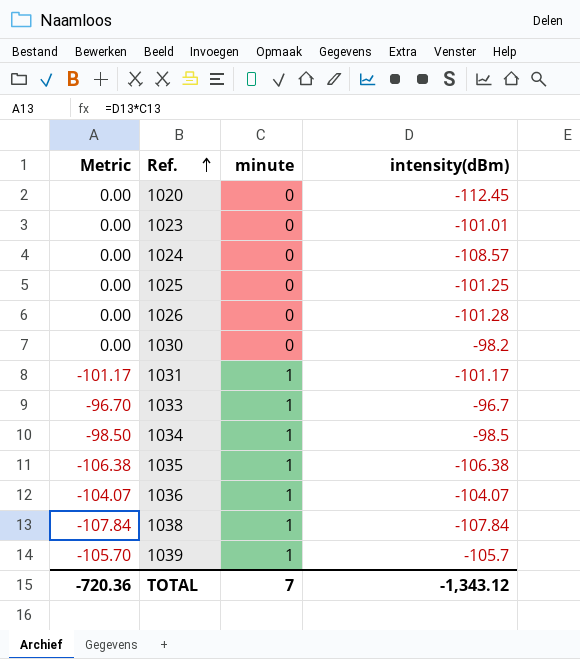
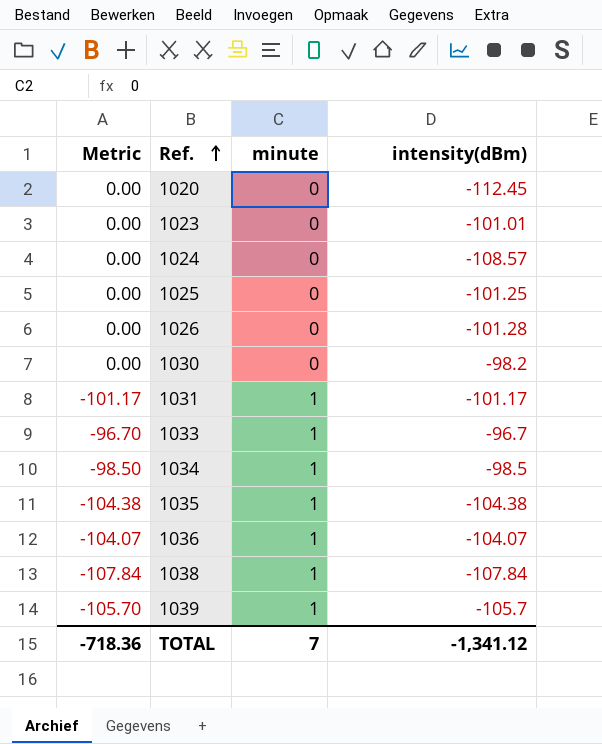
1035 | Metric: -106.38 -> -104.38
1035 | intensity(dBm): -106.38 -> -104.38
TOTAL | Metric: -720.36 -> -718.36
TOTAL | intensity(dBm): -1,343.12 -> -1,341.12

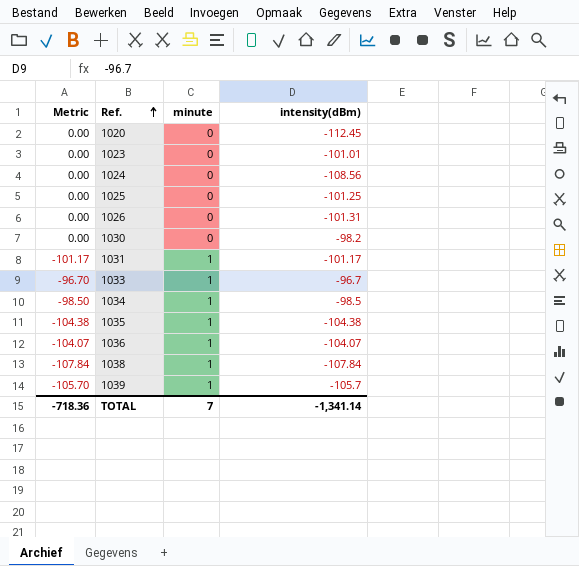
1024 | intensity(dBm): -108.57 -> -108.56
1026 | intensity(dBm): -101.28 -> -101.31
TOTAL | intensity(dBm): -1,341.12 -> -1,341.14

